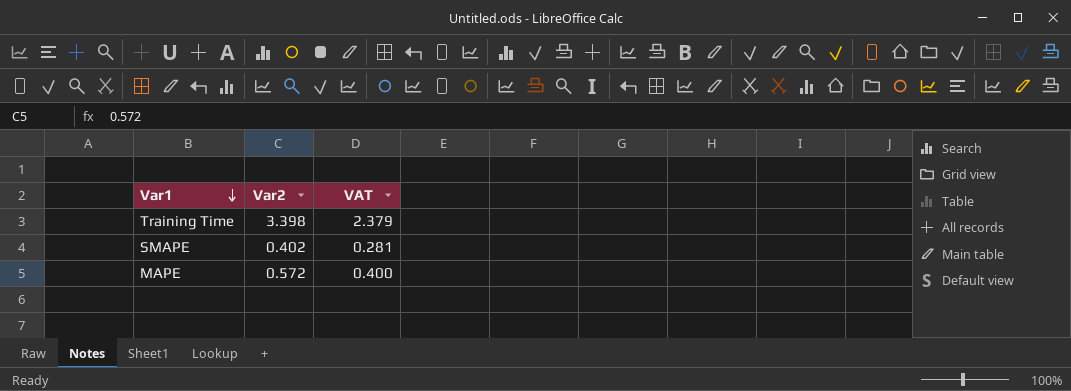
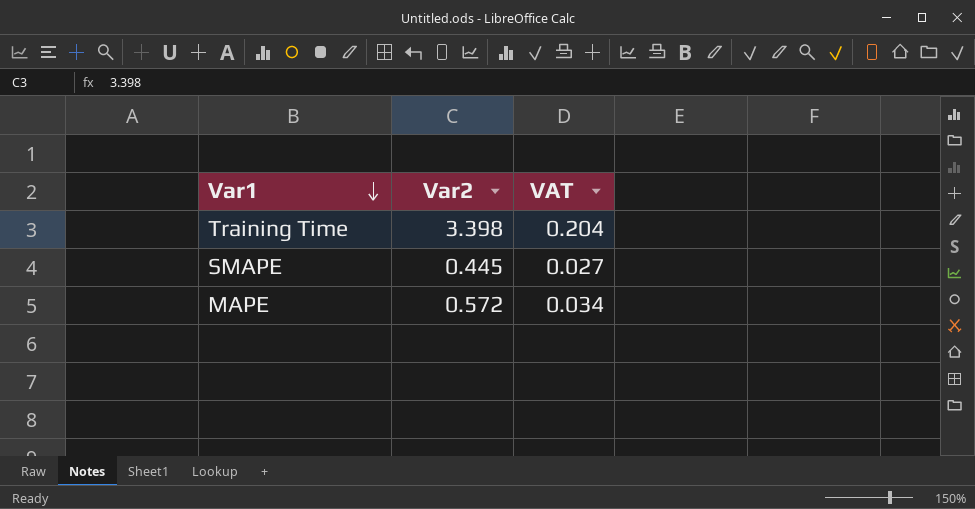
column VAT | formula: [Var2] * 0.7 -> [Var2] * 0.06
SMAPE | Var2: 0.402 -> 0.445

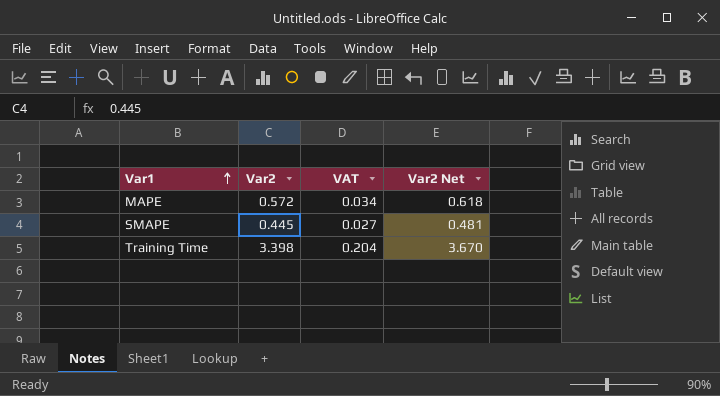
row order: Var1 descending -> Var1 ascending
column Var2 Net | formula: none -> [Var2] * 1.08

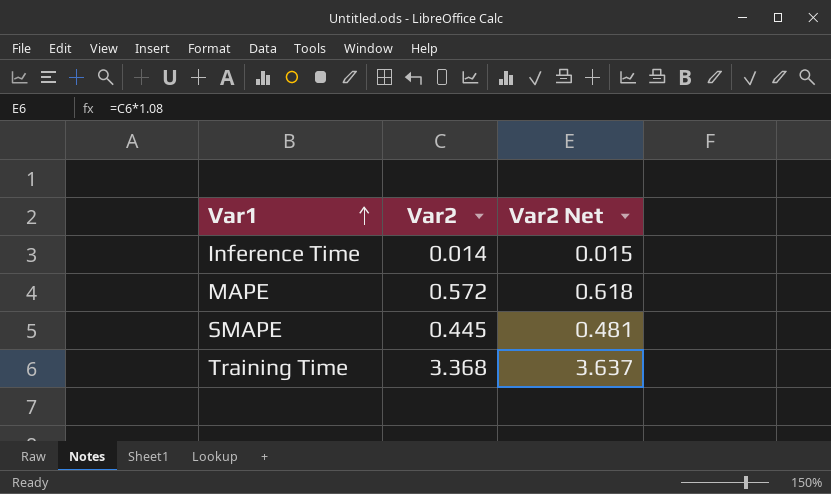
column VAT | formula: [Var2] * 0.06 -> none
row Inference Time: none -> 0.014 | 0.015
Training Time | Var2: 3.398 -> 3.368
Training Time | Var2 Net: 3.670 -> 3.637

